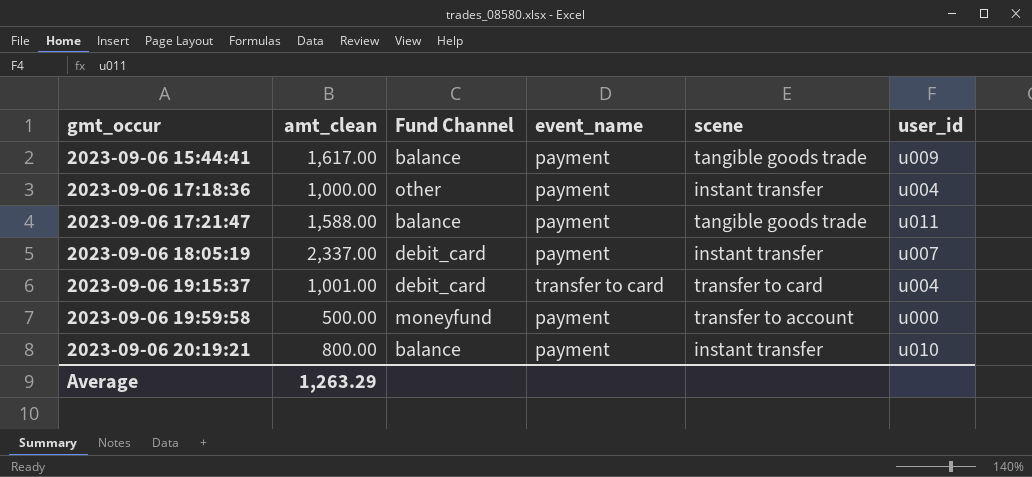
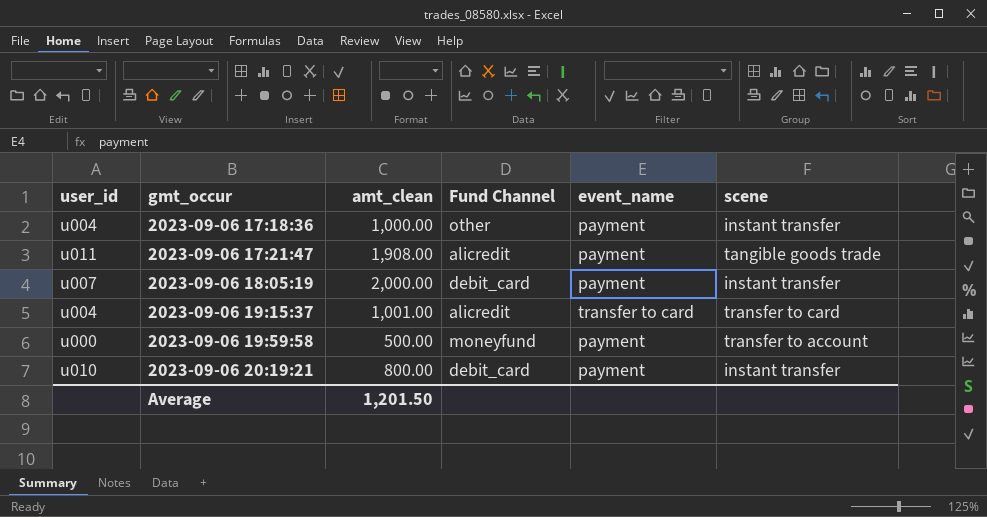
column user_id | position: 6 -> 1
row 2023-09-06 15:44:41: 1,617.00 | balance | payment | tangible goods trade | u009 -> none
2023-09-06 17:21:47 | amt_clean: 1,588.00 -> 1,908.00
2023-09-06 17:21:47 | Fund Channel: balance -> alicredit
2023-09-06 18:05:19 | amt_clean: 2,337.00 -> 2,000.00
2023-09-06 19:15:37 | Fund Channel: debit_card -> alicredit
2023-09-06 20:19:21 | Fund Channel: balance -> debit_card
Average | amt_clean: 1,263.29 -> 1,201.50

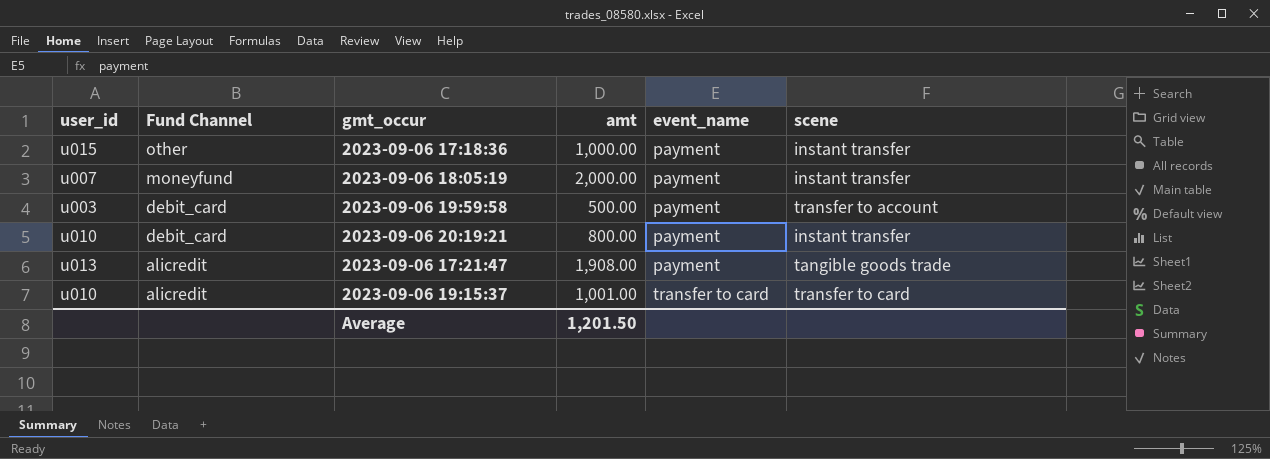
row order: gmt_occur ascending -> Fund Channel descending
column Fund Channel | position: 4 -> 2
column name: amt_clean -> amt
2023-09-06 17:18:36 | user_id: u004 -> u015
2023-09-06 18:05:19 | Fund Channel: debit_card -> moneyfund
2023-09-06 19:59:58 | user_id: u000 -> u003
2023-09-06 19:59:58 | Fund Channel: moneyfund -> debit_card
2023-09-06 17:21:47 | user_id: u011 -> u013
2023-09-06 19:15:37 | user_id: u004 -> u010

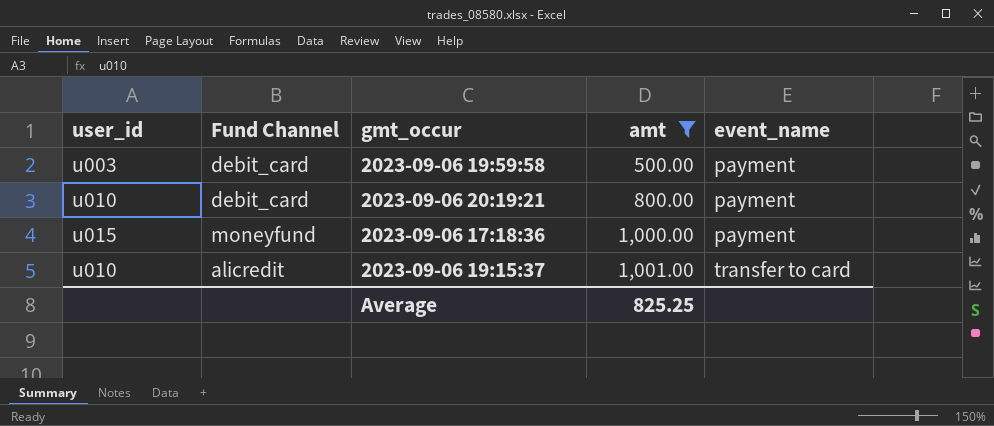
filter: none -> amt <= 1,001.00
row order: Fund Channel descending -> amt ascending
column scene | position: 6 -> none
2023-09-06 17:18:36 | Fund Channel: other -> moneyfund
Average | amt: 1,201.50 -> 825.25

